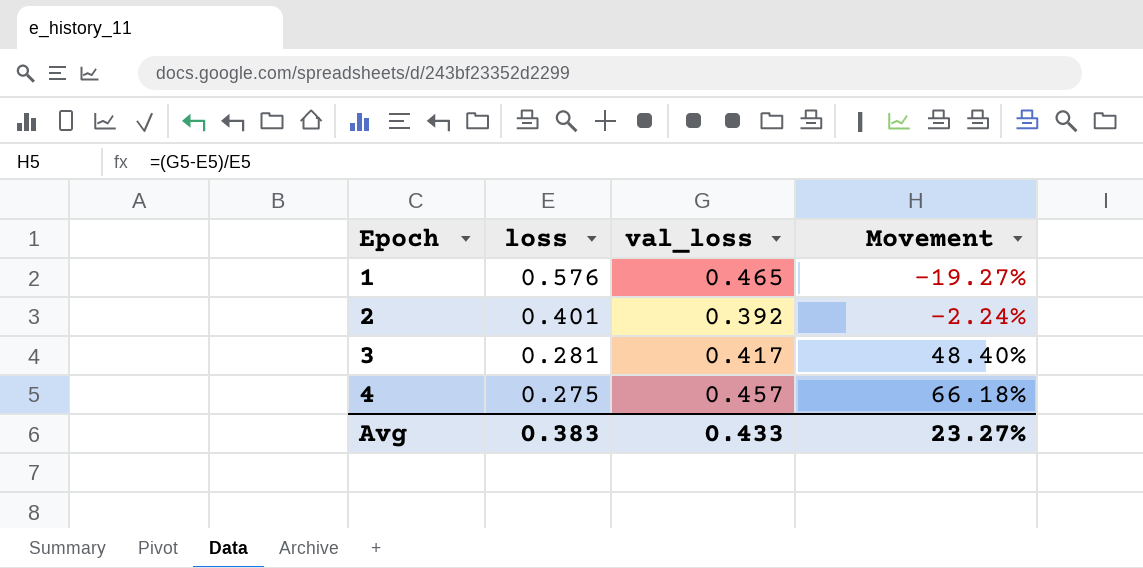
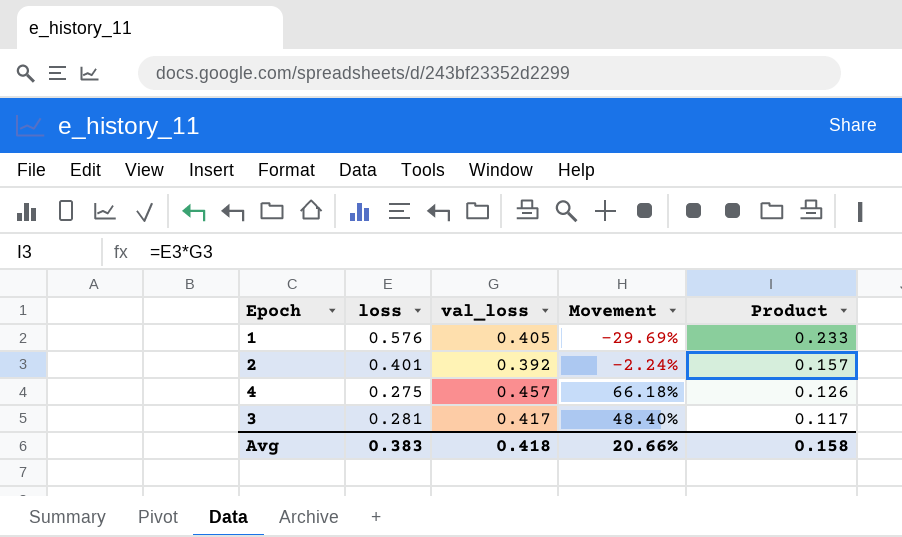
row order: Epoch ascending -> Product descending
column Product | formula: none -> [loss] * [val_loss]
1 | val_loss: 0.465 -> 0.405
1 | Movement: -19.27% -> -29.69%
Avg | val_loss: 0.433 -> 0.418
Avg | Movement: 23.27% -> 20.66%

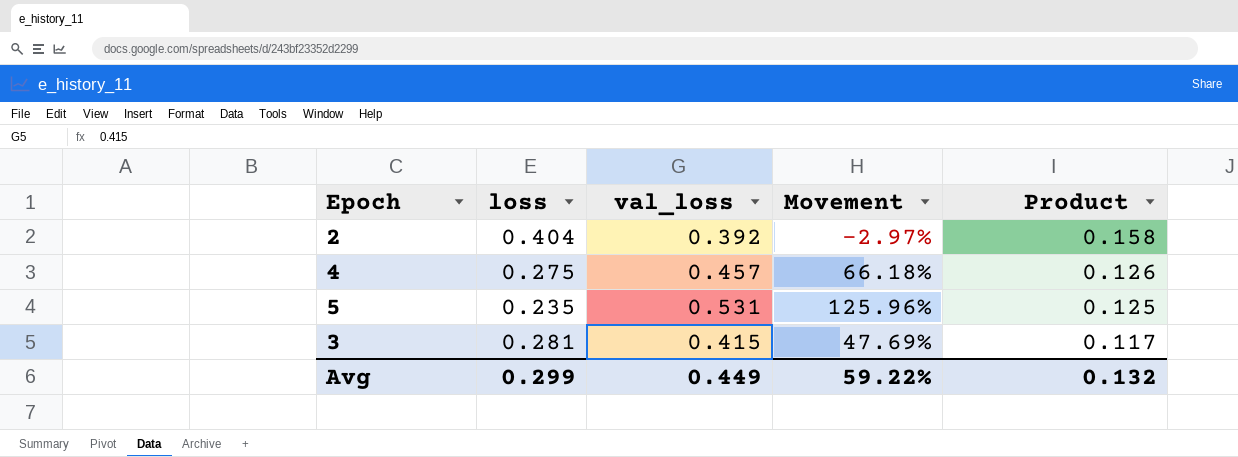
row 1: 0.576 | 0.405 | -29.69% | 0.233 -> none
2 | loss: 0.401 -> 0.404
2 | Movement: -2.24% -> -2.97%
2 | Product: 0.157 -> 0.158
row 5: none -> 0.235 | 0.531 | 125.96% | 0.125
3 | val_loss: 0.417 -> 0.415
3 | Movement: 48.40% -> 47.69%
Avg | loss: 0.383 -> 0.299
Avg | val_loss: 0.418 -> 0.449
Avg | Movement: 20.66% -> 59.22%
Avg | Product: 0.158 -> 0.132

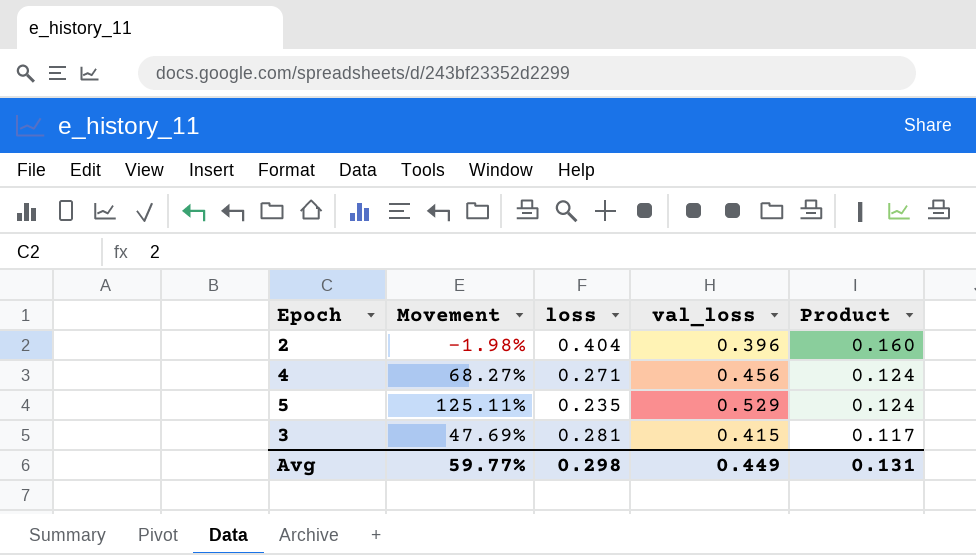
column Movement | position: 4 -> 2
2 | Movement: -2.97% -> -1.98%
2 | val_loss: 0.392 -> 0.396
2 | Product: 0.158 -> 0.160
4 | Movement: 66.18% -> 68.27%
4 | loss: 0.275 -> 0.271
4 | val_loss: 0.457 -> 0.456
4 | Product: 0.126 -> 0.124
5 | Movement: 125.96% -> 125.11%
5 | val_loss: 0.531 -> 0.529
5 | Product: 0.125 -> 0.124
Avg | Movement: 59.22% -> 59.77%
Avg | loss: 0.299 -> 0.298
Avg | Product: 0.132 -> 0.131

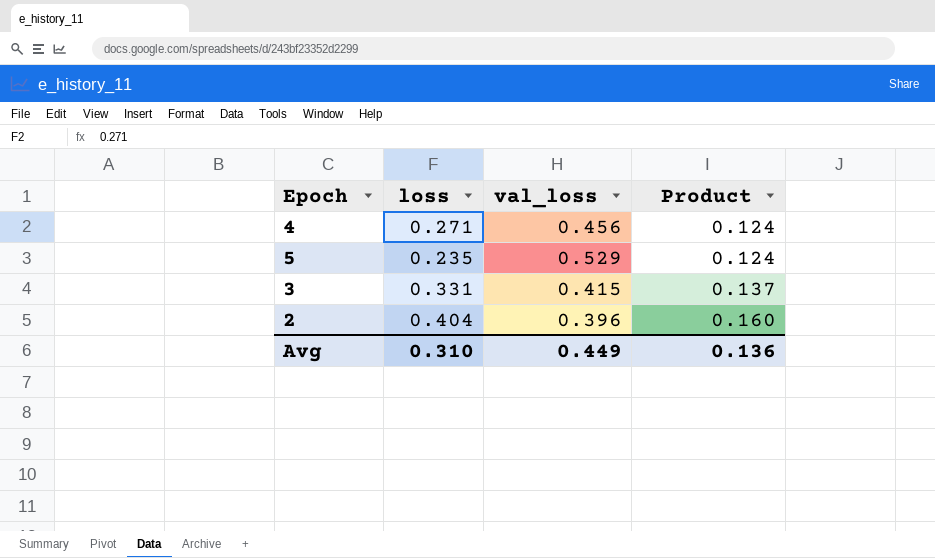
row order: Product descending -> Product ascending
column Movement | formula: ([val_loss] - [loss]) / [loss] -> none
3 | loss: 0.281 -> 0.331
3 | Product: 0.117 -> 0.137
Avg | loss: 0.298 -> 0.310
Avg | Product: 0.131 -> 0.136

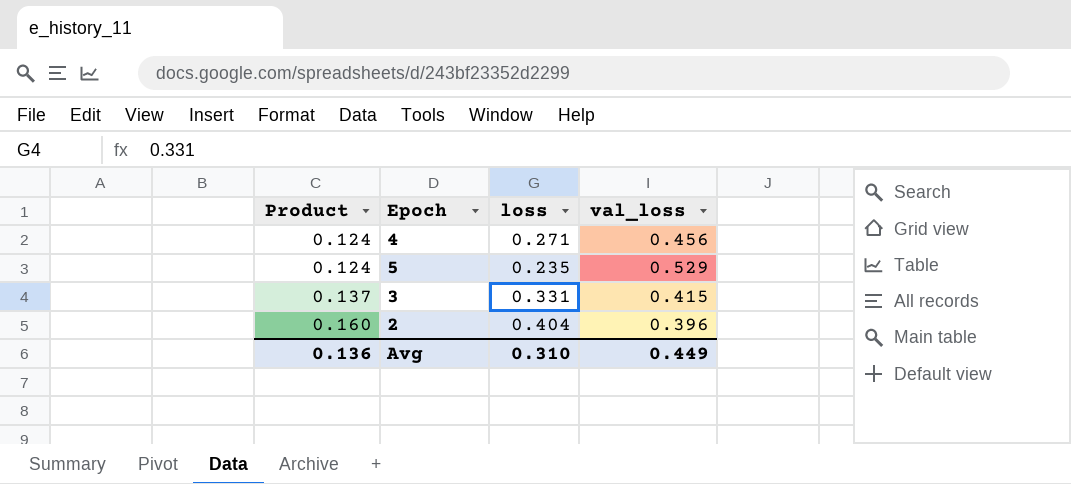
column Product | position: 4 -> 1

